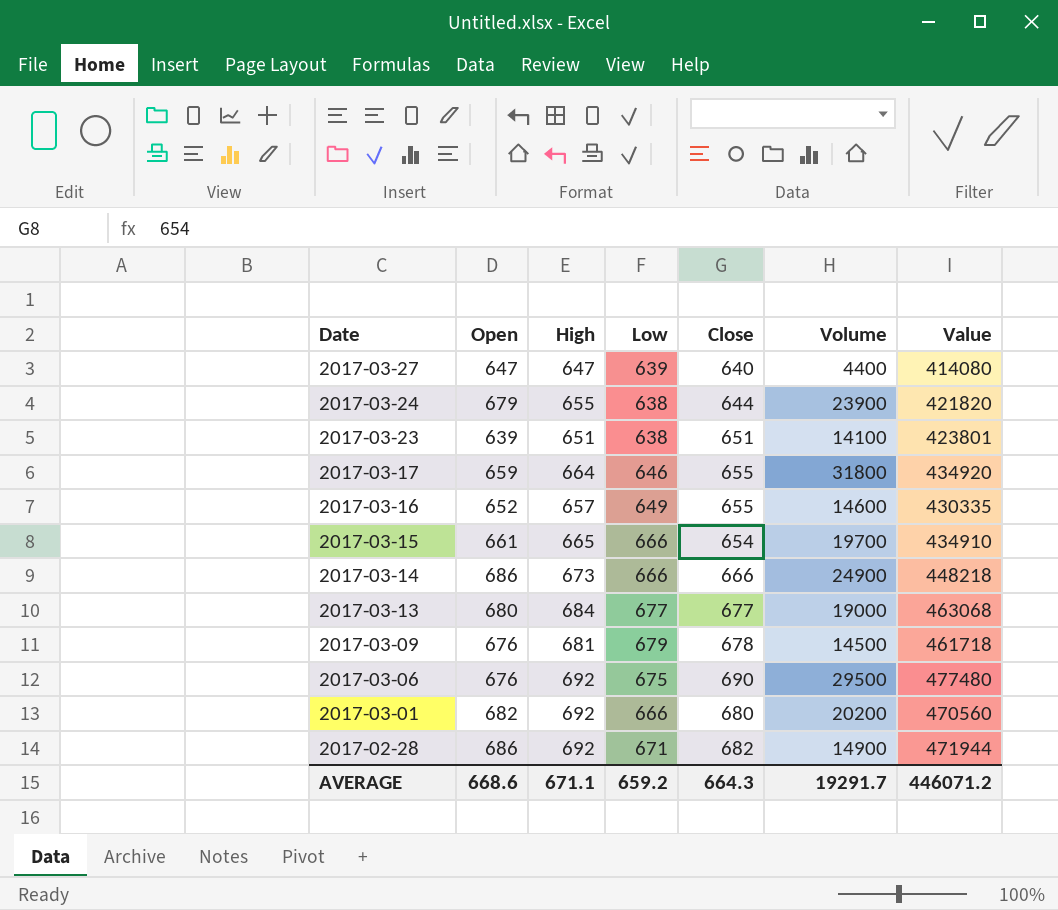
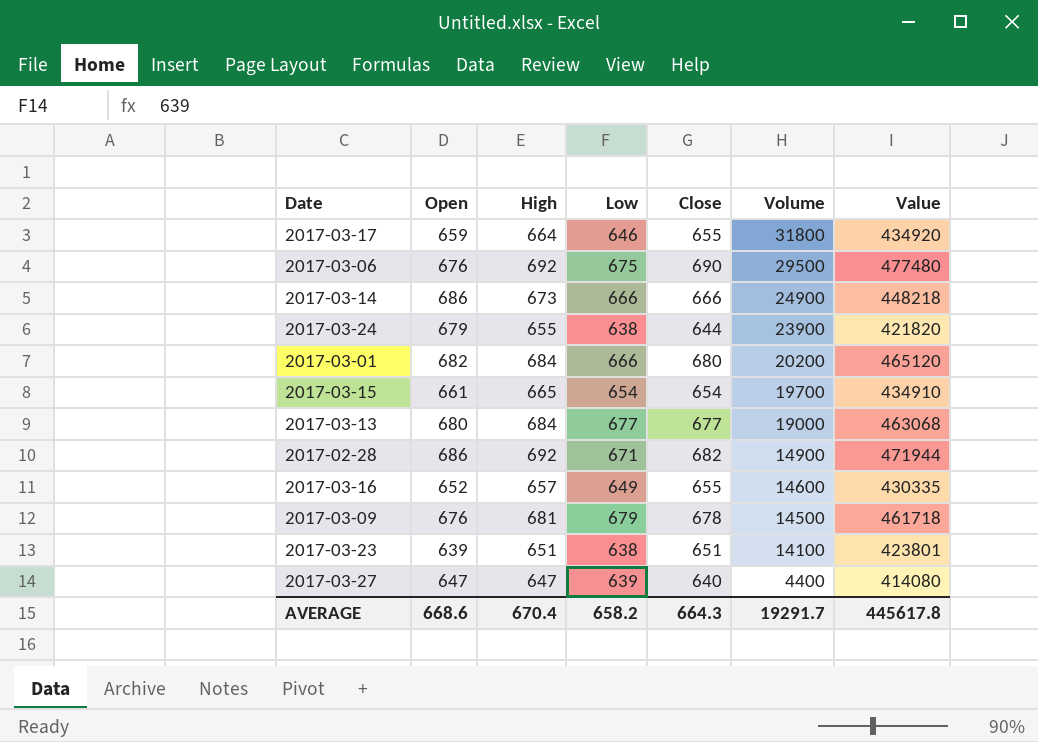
row order: Date descending -> Volume descending
2017-03-01 | High: 692 -> 684
2017-03-01 | Value: 470560 -> 465120
2017-03-15 | Low: 666 -> 654
AVERAGE | High: 671.1 -> 670.4
AVERAGE | Low: 659.2 -> 658.2
AVERAGE | Value: 446071.2 -> 445617.8

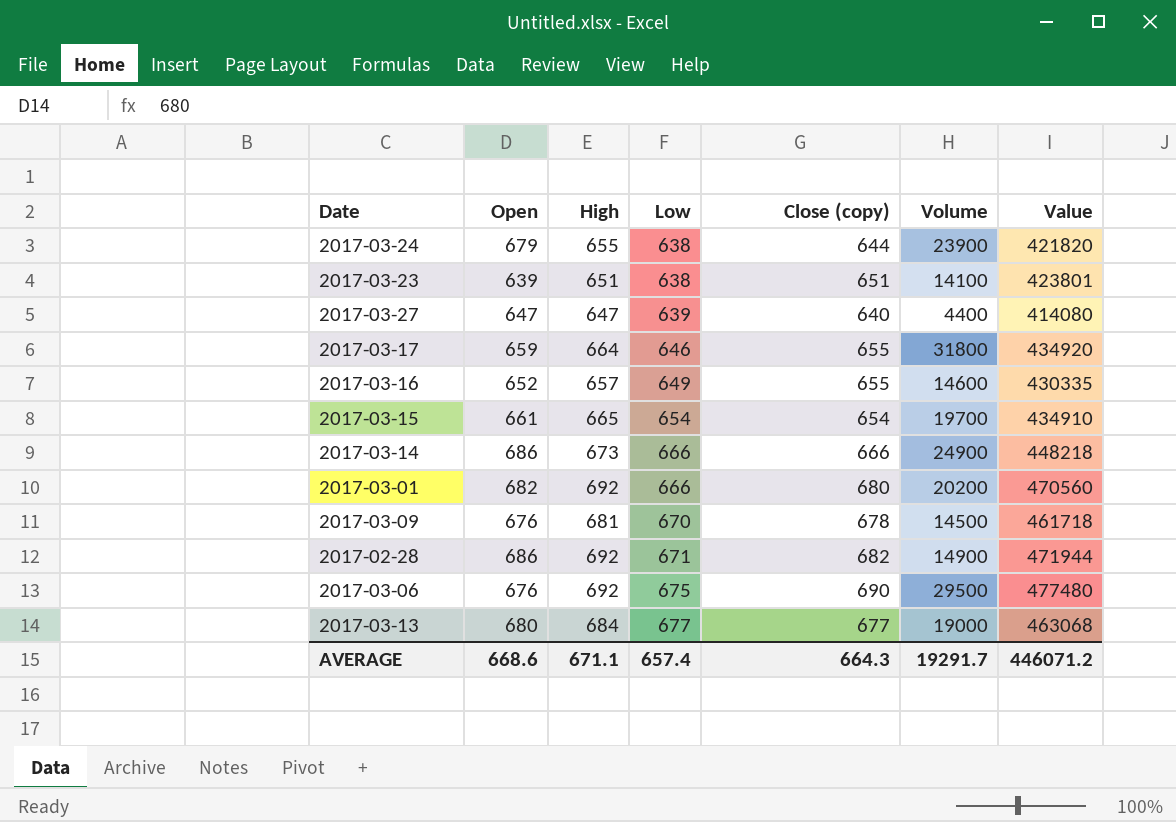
row order: Volume descending -> Low ascending
column name: Close -> Close (copy)
2017-03-01 | High: 684 -> 692
2017-03-01 | Value: 465120 -> 470560
2017-03-09 | Low: 679 -> 670
AVERAGE | High: 670.4 -> 671.1
AVERAGE | Low: 658.2 -> 657.4
AVERAGE | Value: 445617.8 -> 446071.2

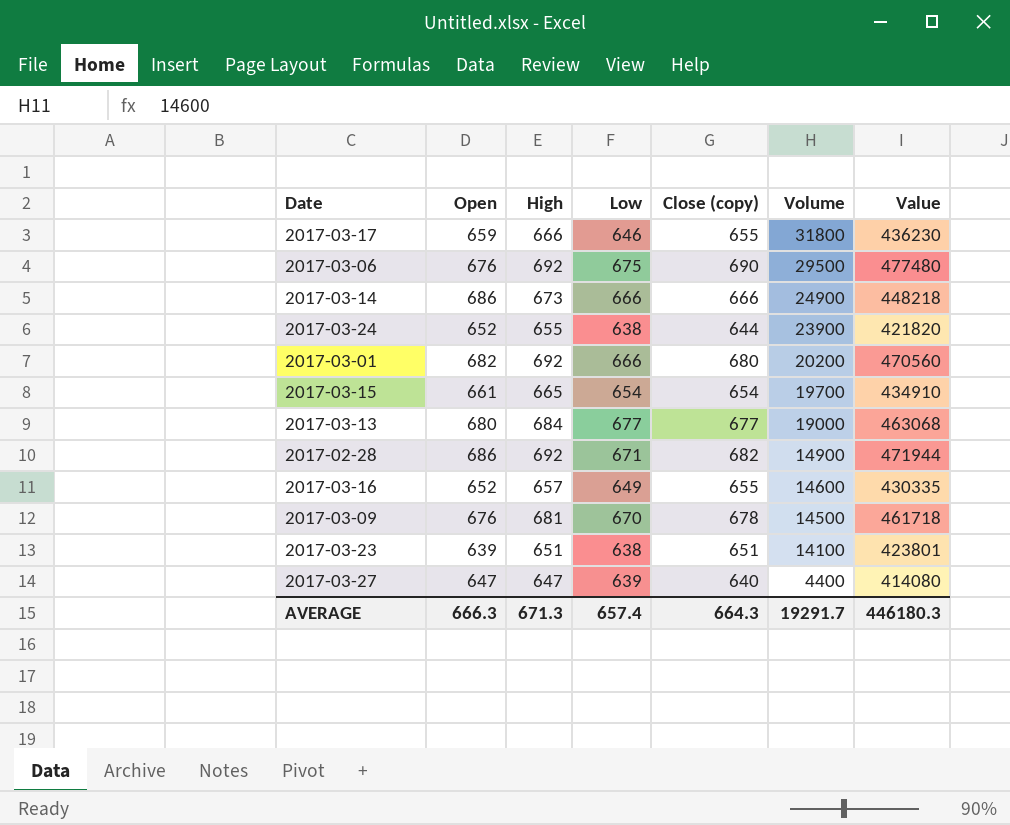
row order: Low ascending -> Volume descending
2017-03-17 | High: 664 -> 666
2017-03-17 | Value: 434920 -> 436230
2017-03-24 | Open: 679 -> 652
AVERAGE | Open: 668.6 -> 666.3
AVERAGE | High: 671.1 -> 671.3
AVERAGE | Value: 446071.2 -> 446180.3

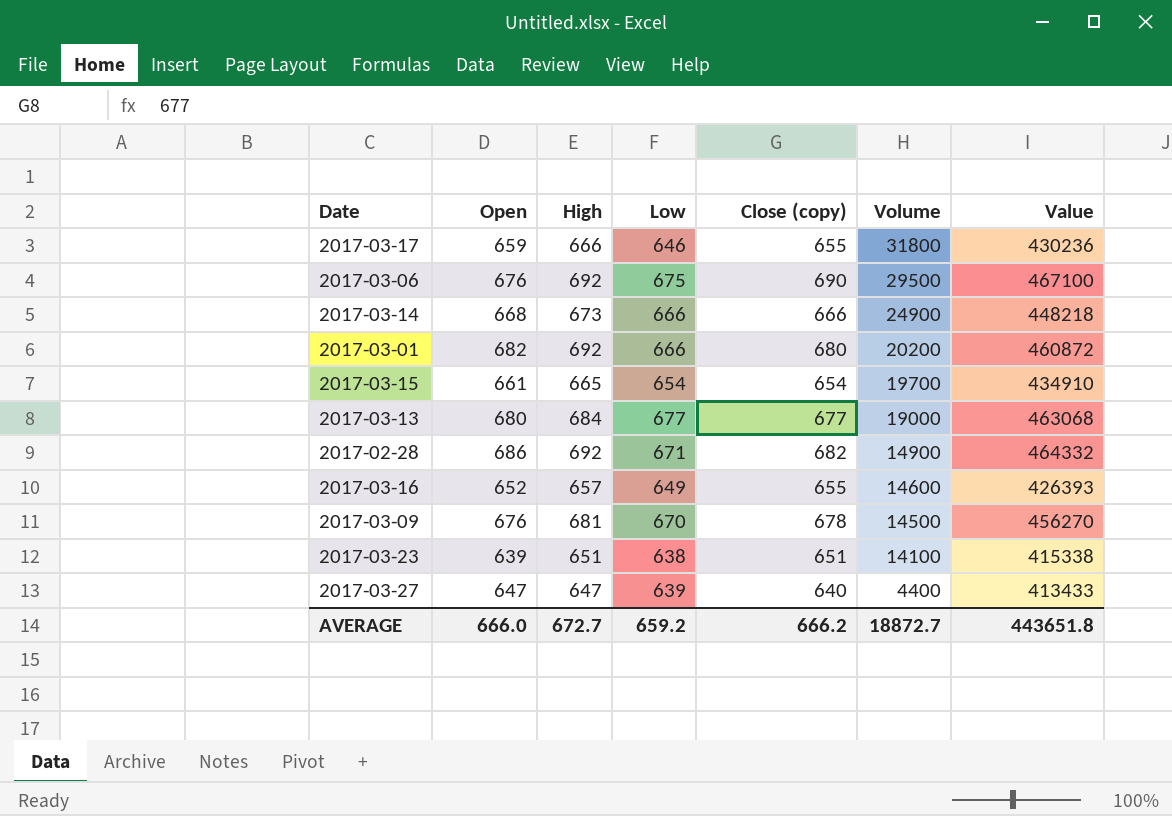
column Value | formula: [High] * [Close (copy)] -> [High] * [Low]
row 2017-03-24: 652 | 655 | 638 | 644 | 23900 | 421820 -> none
2017-03-14 | Open: 686 -> 668
AVERAGE | Open: 666.3 -> 666.0
AVERAGE | High: 671.3 -> 672.7
AVERAGE | Low: 657.4 -> 659.2
AVERAGE | Close (copy): 664.3 -> 666.2
AVERAGE | Volume: 19291.7 -> 18872.7
AVERAGE | Value: 446180.3 -> 443651.8

